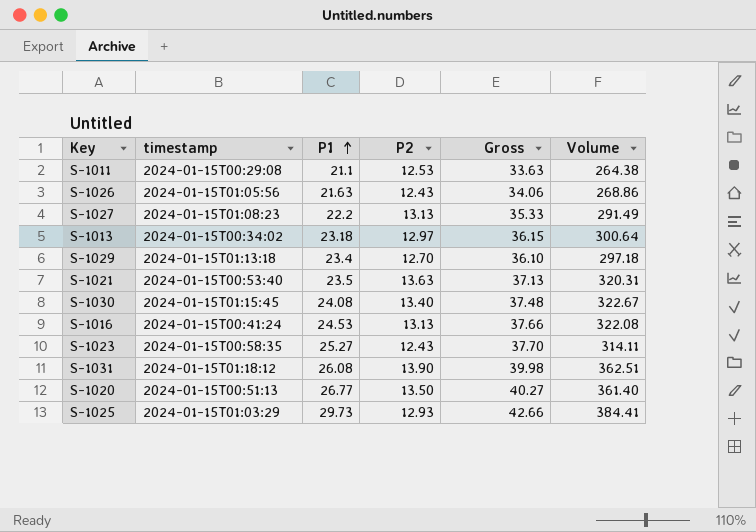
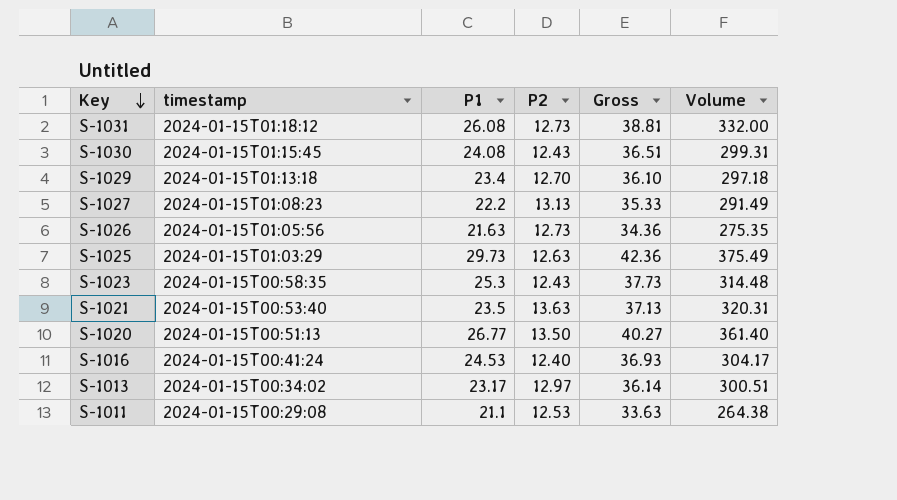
row order: P1 ascending -> Key descending
S-1031 | P2: 13.90 -> 12.73
S-1031 | Gross: 39.98 -> 38.81
S-1031 | Volume: 362.51 -> 332.00
S-1030 | P2: 13.40 -> 12.43
S-1030 | Gross: 37.48 -> 36.51
S-1030 | Volume: 322.67 -> 299.31
S-1026 | P2: 12.43 -> 12.73
S-1026 | Gross: 34.06 -> 34.36
S-1026 | Volume: 268.86 -> 275.35
S-1025 | P2: 12.93 -> 12.63
S-1025 | Gross: 42.66 -> 42.36
S-1025 | Volume: 384.41 -> 375.49
S-1023 | P1: 25.27 -> 25.3
S-1023 | Gross: 37.70 -> 37.73
S-1023 | Volume: 314.11 -> 314.48
S-1016 | P2: 13.13 -> 12.40
S-1016 | Gross: 37.66 -> 36.93
S-1016 | Volume: 322.08 -> 304.17
S-1013 | P1: 23.18 -> 23.17
S-1013 | Gross: 36.15 -> 36.14
S-1013 | Volume: 300.64 -> 300.51

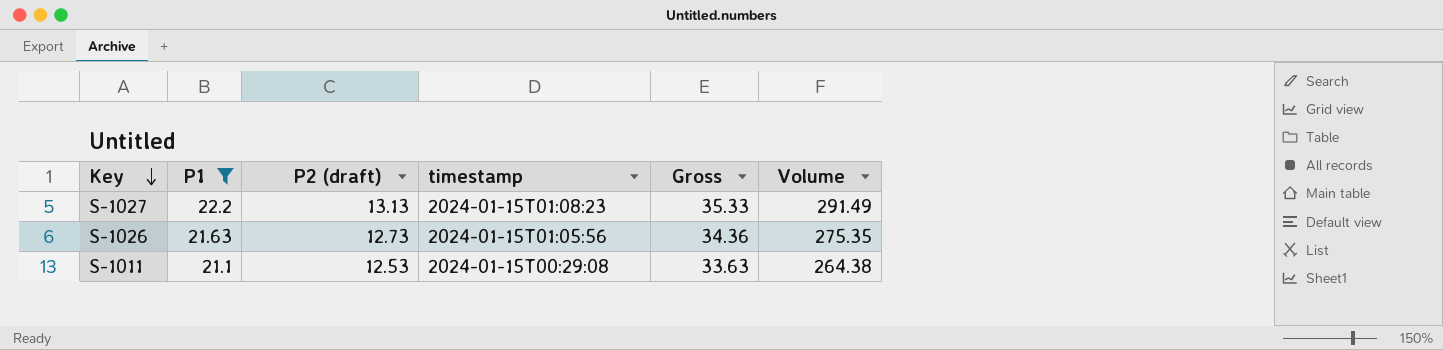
filter: none -> P1 <= 22.2
column name: P2 -> P2 (draft)
column timestamp | position: 2 -> 4

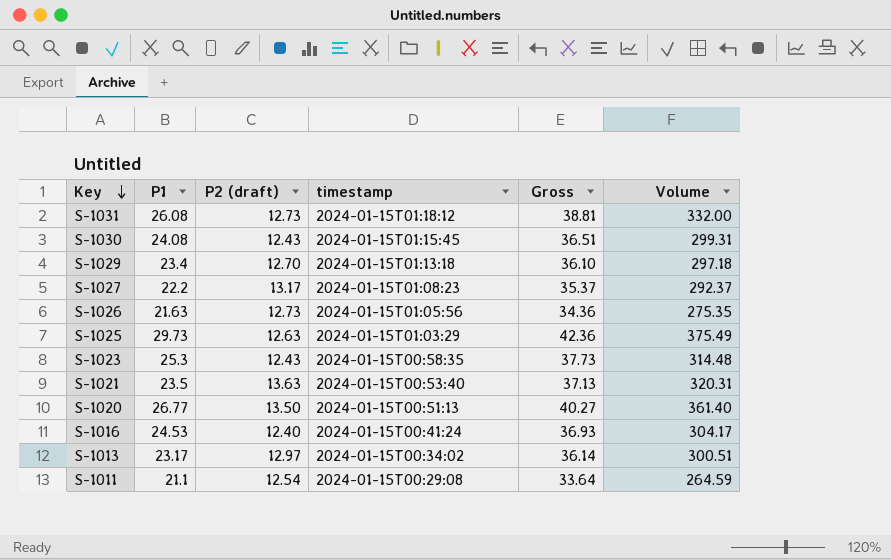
filter: P1 <= 22.2 -> none
S-1027 | P2 (draft): 13.13 -> 13.17
S-1027 | Gross: 35.33 -> 35.37
S-1027 | Volume: 291.49 -> 292.37
S-1011 | P2 (draft): 12.53 -> 12.54
S-1011 | Gross: 33.63 -> 33.64
S-1011 | Volume: 264.38 -> 264.59

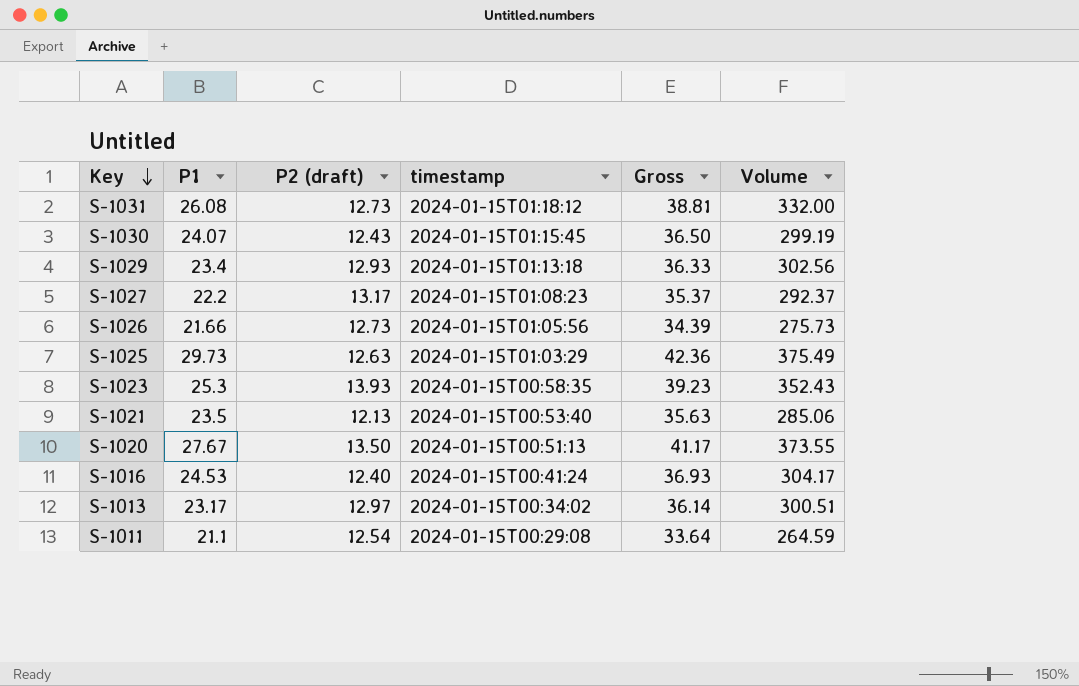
S-1030 | P1: 24.08 -> 24.07
S-1030 | Gross: 36.51 -> 36.50
S-1030 | Volume: 299.31 -> 299.19
S-1029 | P2 (draft): 12.70 -> 12.93
S-1029 | Gross: 36.10 -> 36.33
S-1029 | Volume: 297.18 -> 302.56
S-1026 | P1: 21.63 -> 21.66
S-1026 | Gross: 34.36 -> 34.39
S-1026 | Volume: 275.35 -> 275.73
S-1023 | P2 (draft): 12.43 -> 13.93
S-1023 | Gross: 37.73 -> 39.23
S-1023 | Volume: 314.48 -> 352.43
S-1021 | P2 (draft): 13.63 -> 12.13
S-1021 | Gross: 37.13 -> 35.63
S-1021 | Volume: 320.31 -> 285.06
S-1020 | P1: 26.77 -> 27.67
S-1020 | Gross: 40.27 -> 41.17
S-1020 | Volume: 361.40 -> 373.55

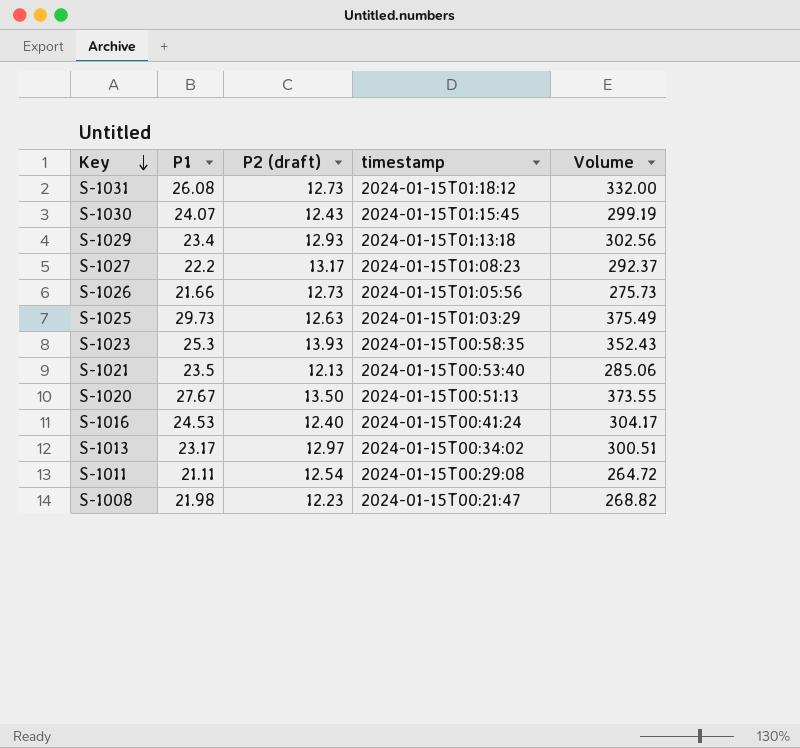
column Gross | formula: [P1] + [P2 (draft)] -> none
S-1011 | P1: 21.1 -> 21.11
S-1011 | Volume: 264.59 -> 264.72
row S-1008: none -> 21.98 | 12.23 | 2024-01-15T00:21:47 | 268.82

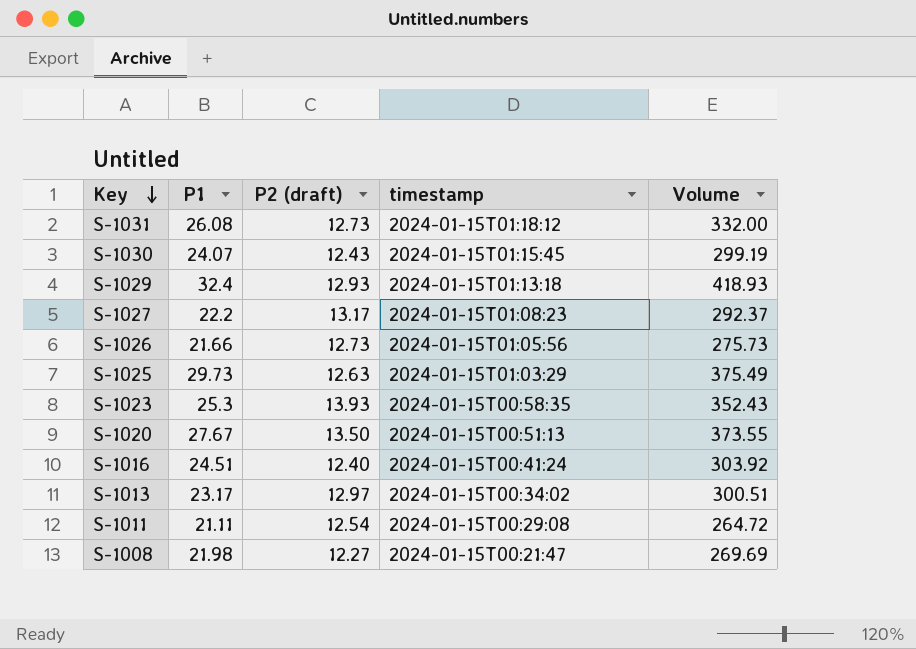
row S-1021: 23.5 | 12.13 | 2024-01-15T00:53:40 | 285.06 -> none
S-1029 | P1: 23.4 -> 32.4
S-1029 | Volume: 302.56 -> 418.93
S-1016 | P1: 24.53 -> 24.51
S-1016 | Volume: 304.17 -> 303.92
S-1008 | P2 (draft): 12.23 -> 12.27
S-1008 | Volume: 268.82 -> 269.69

